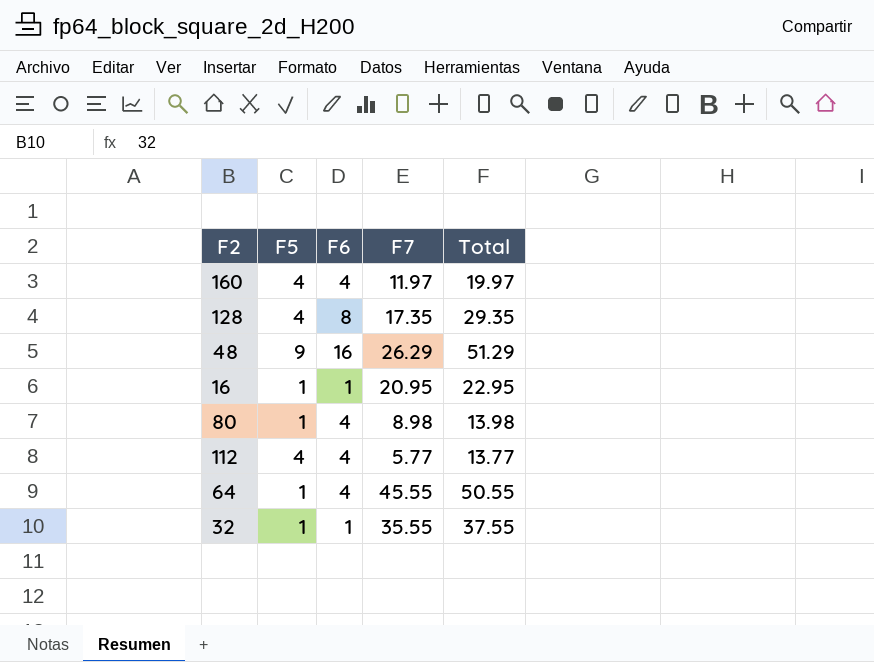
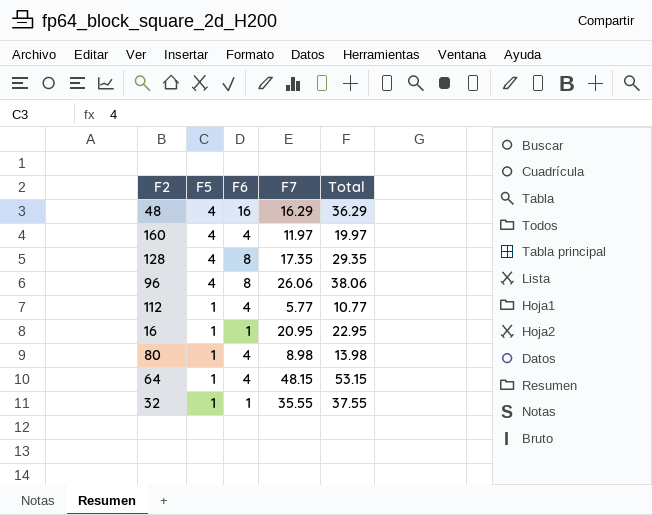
row order: none -> F5 descending
48 | F5: 9 -> 4
48 | F7: 26.29 -> 16.29
48 | Total: 51.29 -> 36.29
row 96: none -> 4 | 8 | 26.06 | 38.06
112 | F5: 4 -> 1
112 | Total: 13.77 -> 10.77
64 | F7: 45.55 -> 48.15
64 | Total: 50.55 -> 53.15

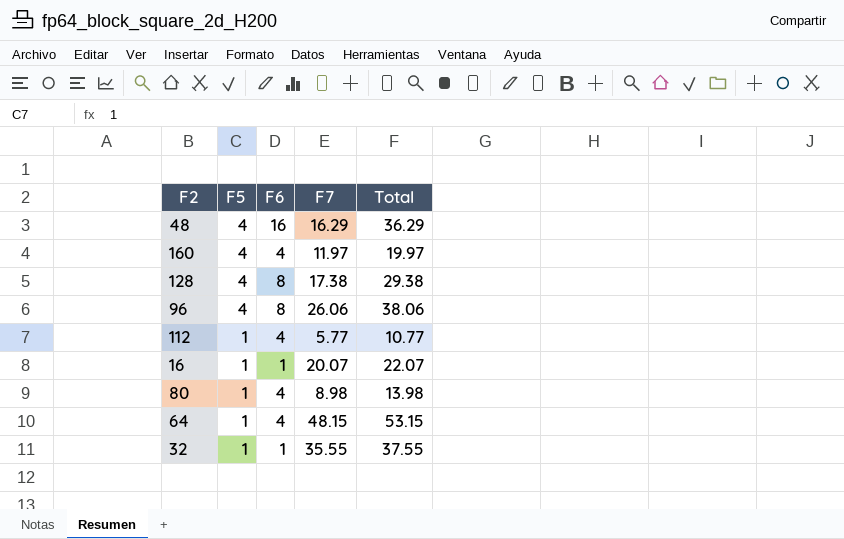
128 | F7: 17.35 -> 17.38
128 | Total: 29.35 -> 29.38
16 | F7: 20.95 -> 20.07
16 | Total: 22.95 -> 22.07

